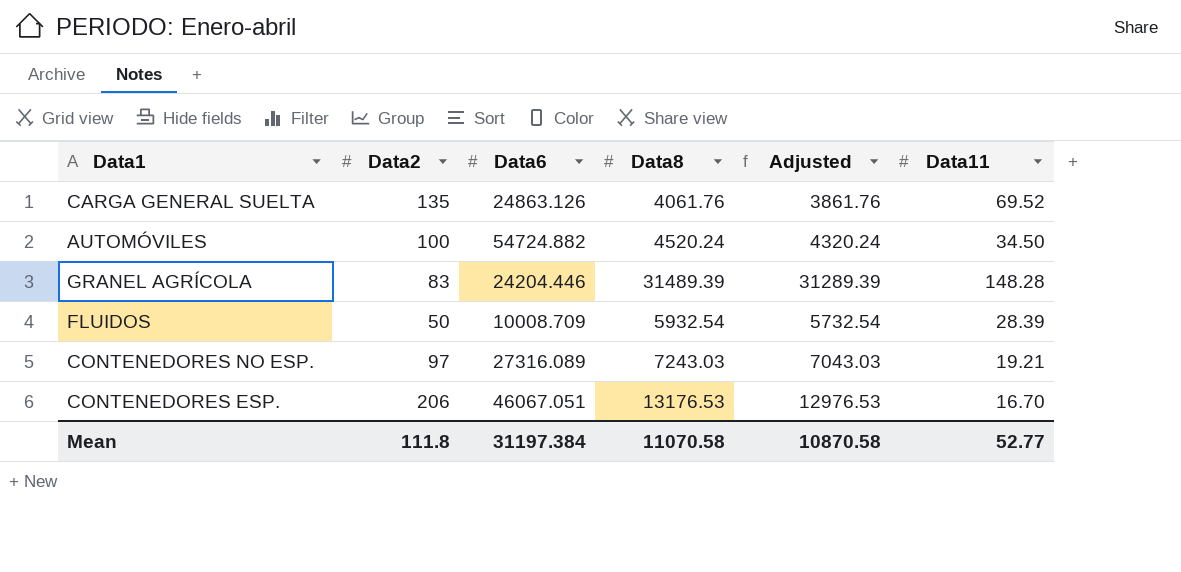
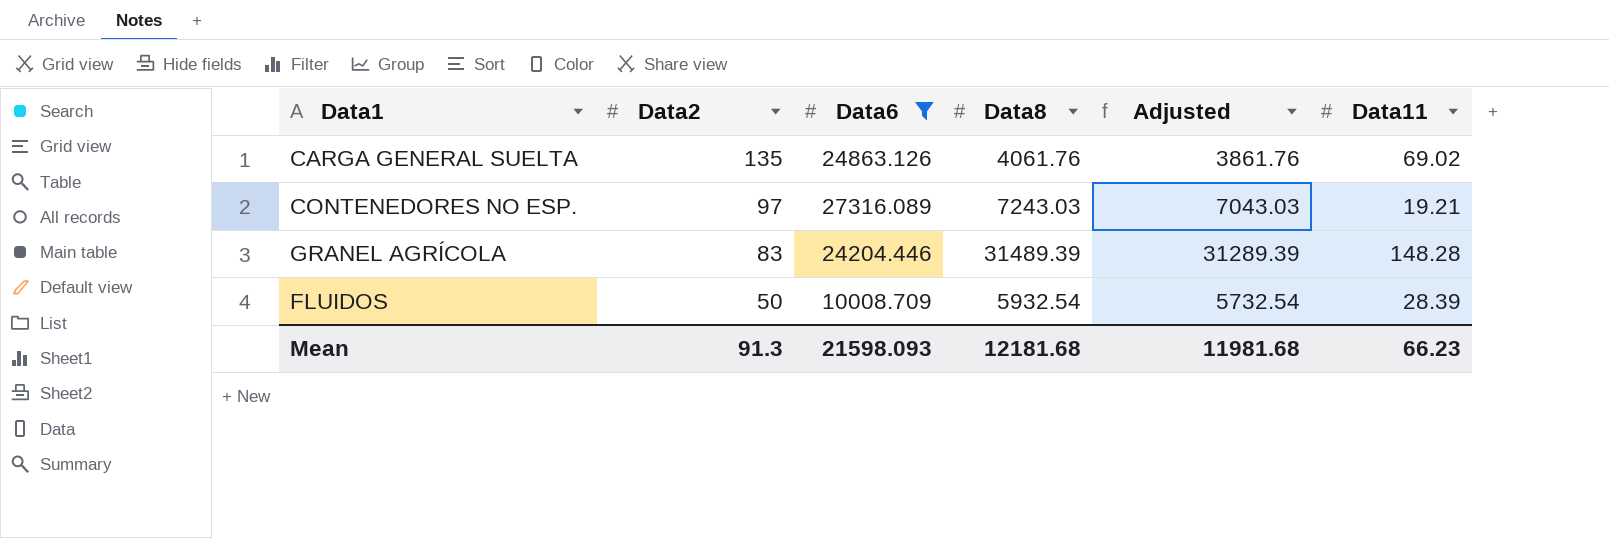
filter: none -> Data6 <= 27316.089
row order: none -> Data2 descending
CARGA GENERAL SUELTA | Data11: 69.52 -> 69.02
Mean | Data2: 111.8 -> 91.3
Mean | Data6: 31197.384 -> 21598.093
Mean | Data8: 11070.58 -> 12181.68
Mean | Adjusted: 10870.58 -> 11981.68
Mean | Data11: 52.77 -> 66.23

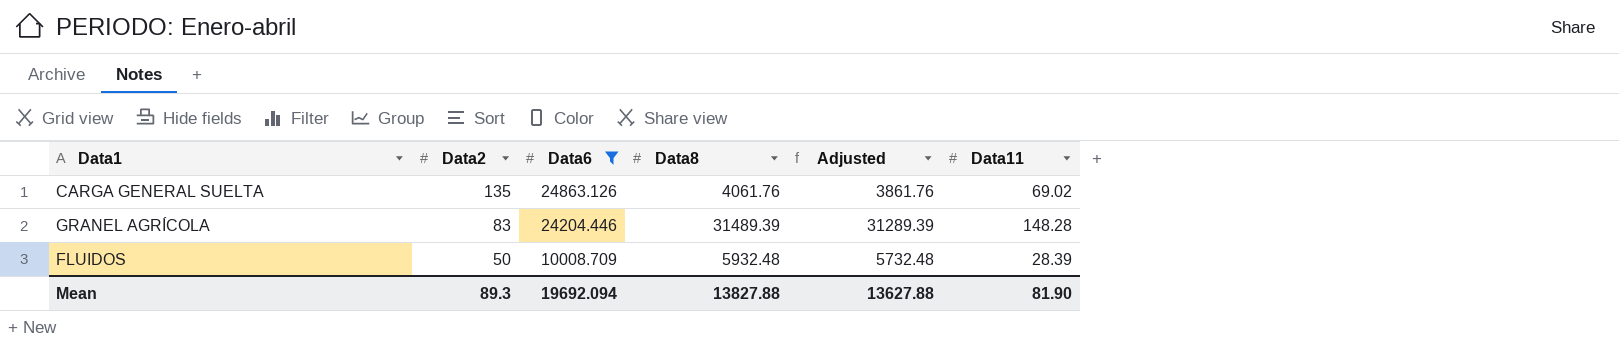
row CONTENEDORES NO ESP.: 97 | 27316.089 | 7243.03 | 7043.03 | 19.21 -> none
FLUIDOS | Data8: 5932.54 -> 5932.48
FLUIDOS | Adjusted: 5732.54 -> 5732.48
Mean | Data2: 91.3 -> 89.3
Mean | Data6: 21598.093 -> 19692.094
Mean | Data8: 12181.68 -> 13827.88
Mean | Adjusted: 11981.68 -> 13627.88
Mean | Data11: 66.23 -> 81.90

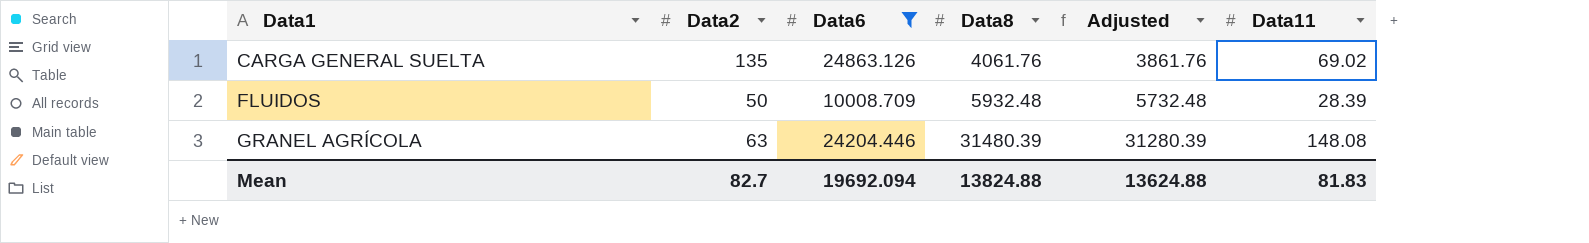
row order: Data2 descending -> Data1 ascending
GRANEL AGRÍCOLA | Data2: 83 -> 63
GRANEL AGRÍCOLA | Data8: 31489.39 -> 31480.39
GRANEL AGRÍCOLA | Adjusted: 31289.39 -> 31280.39
GRANEL AGRÍCOLA | Data11: 148.28 -> 148.08
Mean | Data2: 89.3 -> 82.7
Mean | Data8: 13827.88 -> 13824.88
Mean | Adjusted: 13627.88 -> 13624.88
Mean | Data11: 81.90 -> 81.83

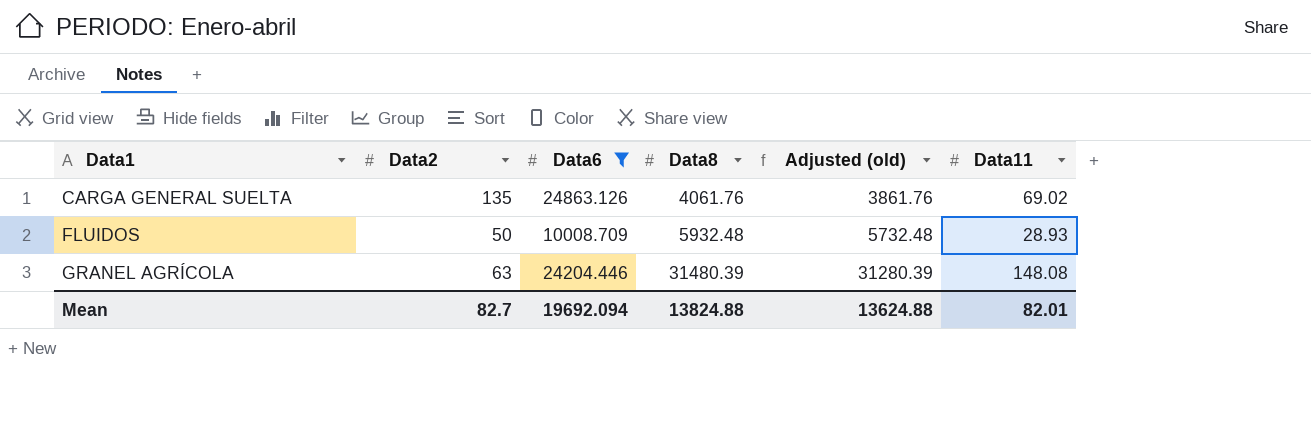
column name: Adjusted -> Adjusted (old)
FLUIDOS | Data11: 28.39 -> 28.93
Mean | Data11: 81.83 -> 82.01

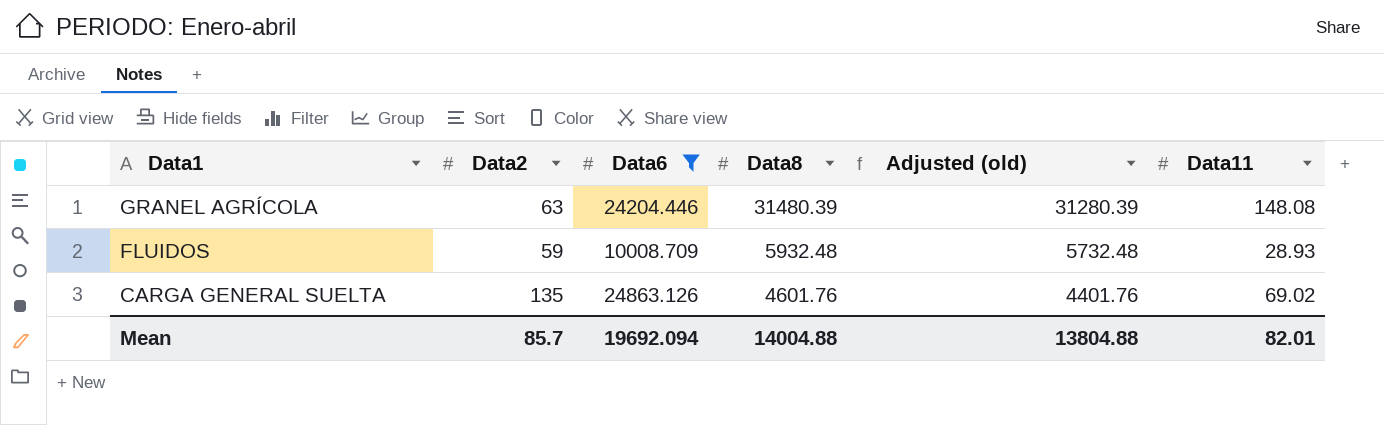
row order: Data1 ascending -> Data1 descending
FLUIDOS | Data2: 50 -> 59
CARGA GENERAL SUELTA | Data8: 4061.76 -> 4601.76
CARGA GENERAL SUELTA | Adjusted (old): 3861.76 -> 4401.76
Mean | Data2: 82.7 -> 85.7
Mean | Data8: 13824.88 -> 14004.88
Mean | Adjusted (old): 13624.88 -> 13804.88

